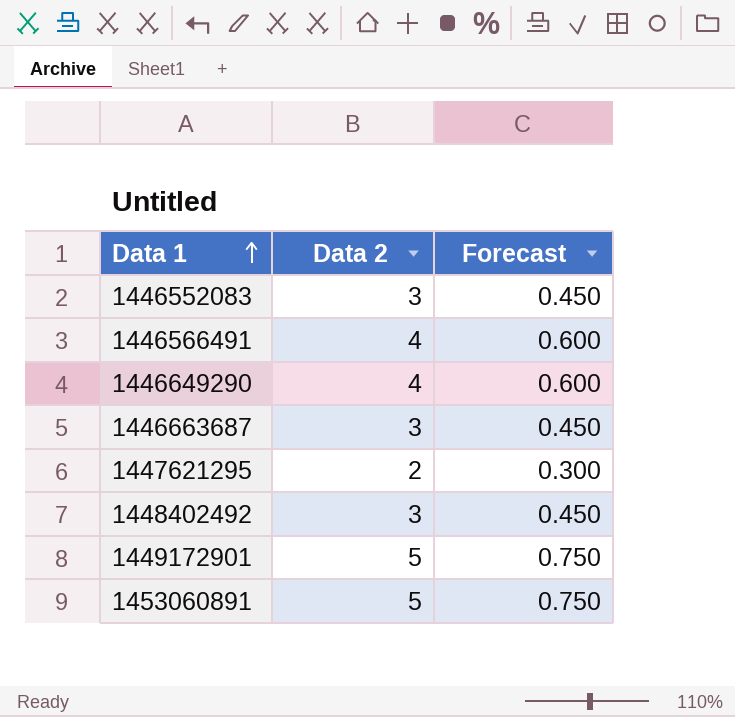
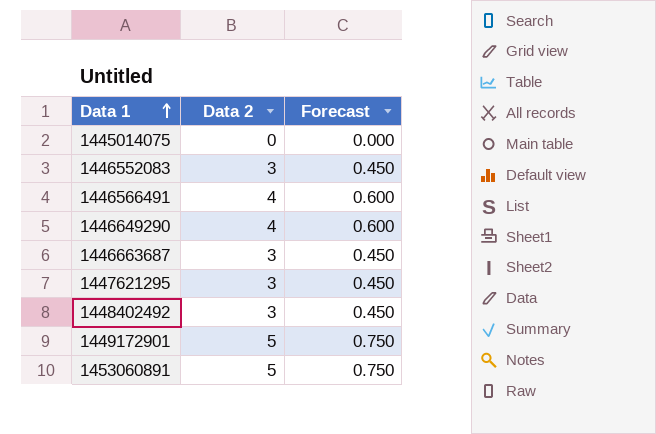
row 1445014075: none -> 0 | 0.000
1447621295 | Data 2: 2 -> 3
1447621295 | Forecast: 0.300 -> 0.450

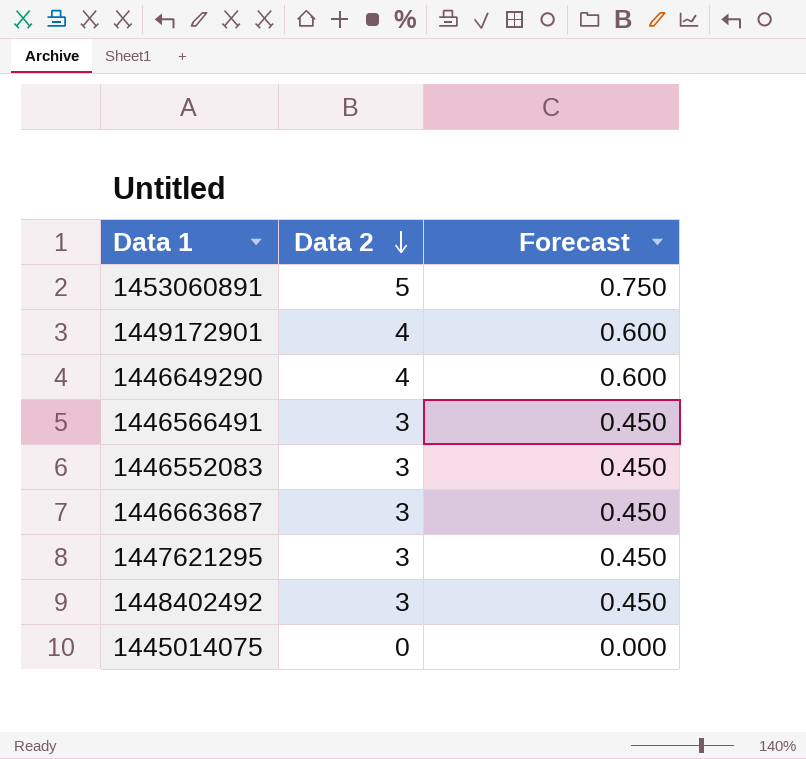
row order: Data 1 ascending -> Data 2 descending
1449172901 | Data 2: 5 -> 4
1449172901 | Forecast: 0.750 -> 0.600
1446566491 | Data 2: 4 -> 3
1446566491 | Forecast: 0.600 -> 0.450

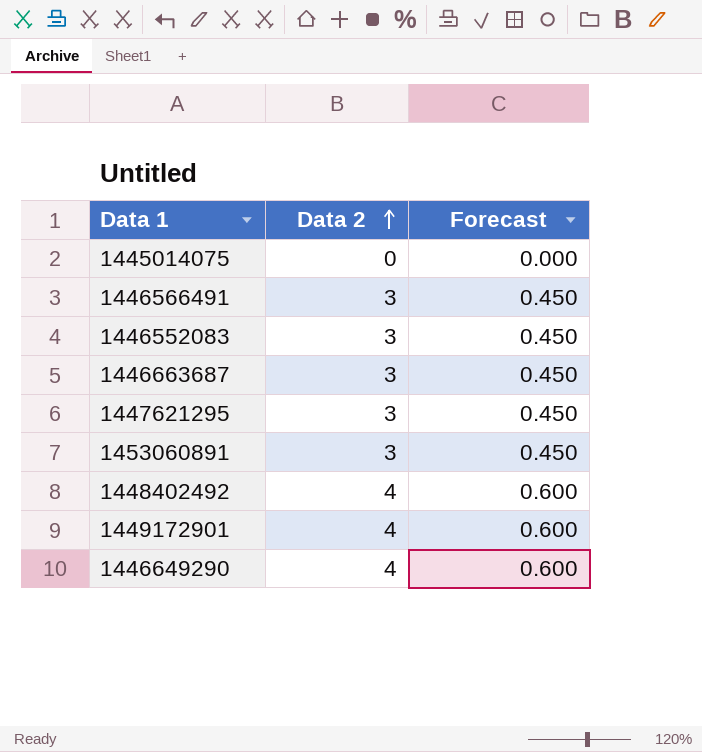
row order: Data 2 descending -> Data 2 ascending
1453060891 | Data 2: 5 -> 3
1453060891 | Forecast: 0.750 -> 0.450
1448402492 | Data 2: 3 -> 4
1448402492 | Forecast: 0.450 -> 0.600

